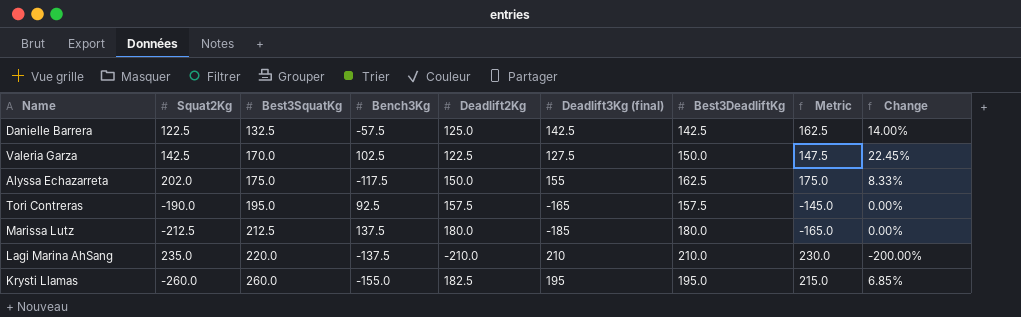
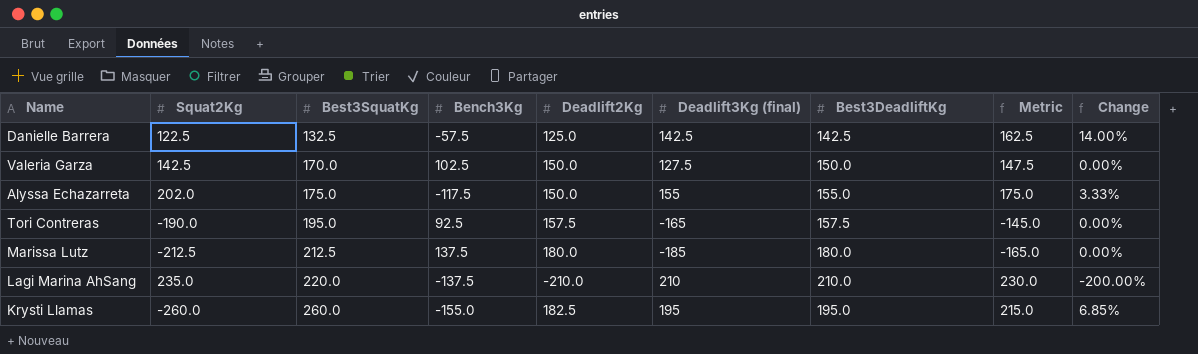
Valeria Garza | Deadlift2Kg: 122.5 -> 150.0
Valeria Garza | Change: 22.45% -> 0.00%
Alyssa Echazarreta | Best3DeadliftKg: 162.5 -> 155.0
Alyssa Echazarreta | Change: 8.33% -> 3.33%

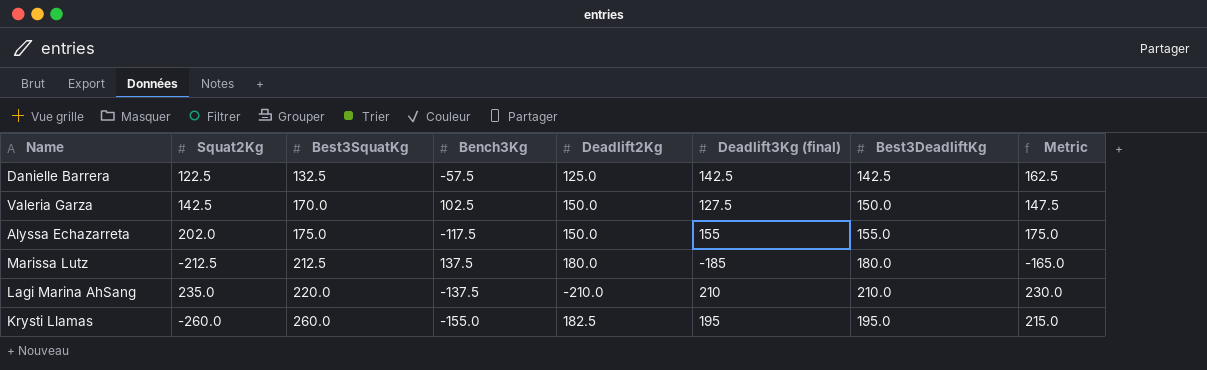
column Change | formula: ([Best3DeadliftKg] - [Deadlift2Kg]) / [Deadlift2Kg] -> none
row Tori Contreras: -190.0 | 195.0 | 92.5 | 157.5 | -165 | 157.5 | -145.0 | 0.00% -> none

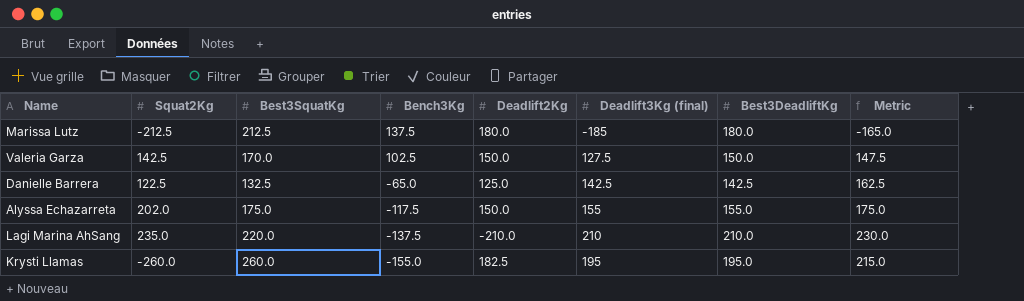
row order: Best3SquatKg ascending -> Bench3Kg descending
Danielle Barrera | Bench3Kg: -57.5 -> -65.0

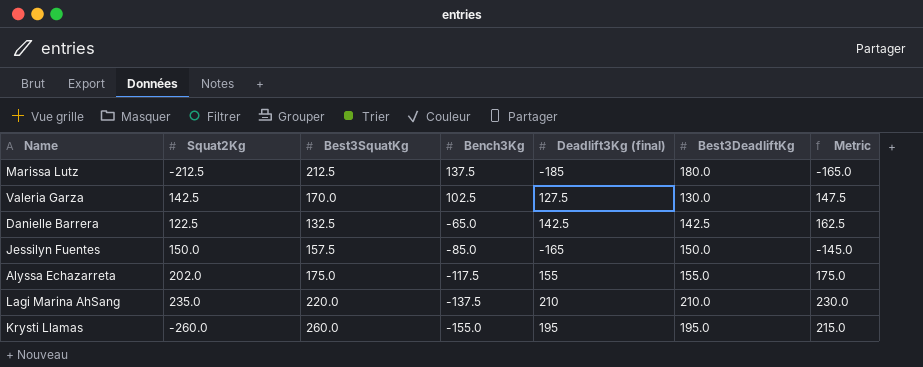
column Deadlift2Kg | position: 5 -> none
Valeria Garza | Best3DeadliftKg: 150.0 -> 130.0
row Jessilyn Fuentes: none -> 150.0 | 157.5 | -85.0 | -165 | 150.0 | -145.0

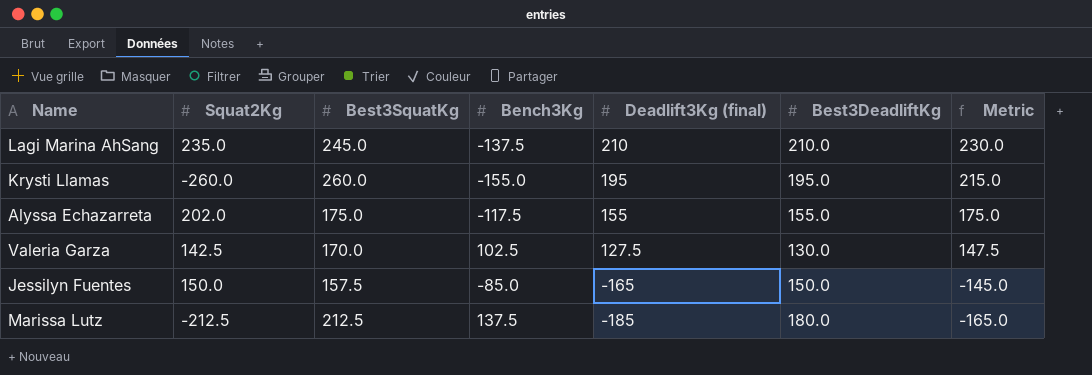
row order: Bench3Kg descending -> Deadlift3Kg (final) descending
row Danielle Barrera: 122.5 | 132.5 | -65.0 | 142.5 | 142.5 | 162.5 -> none
Lagi Marina AhSang | Best3SquatKg: 220.0 -> 245.0

